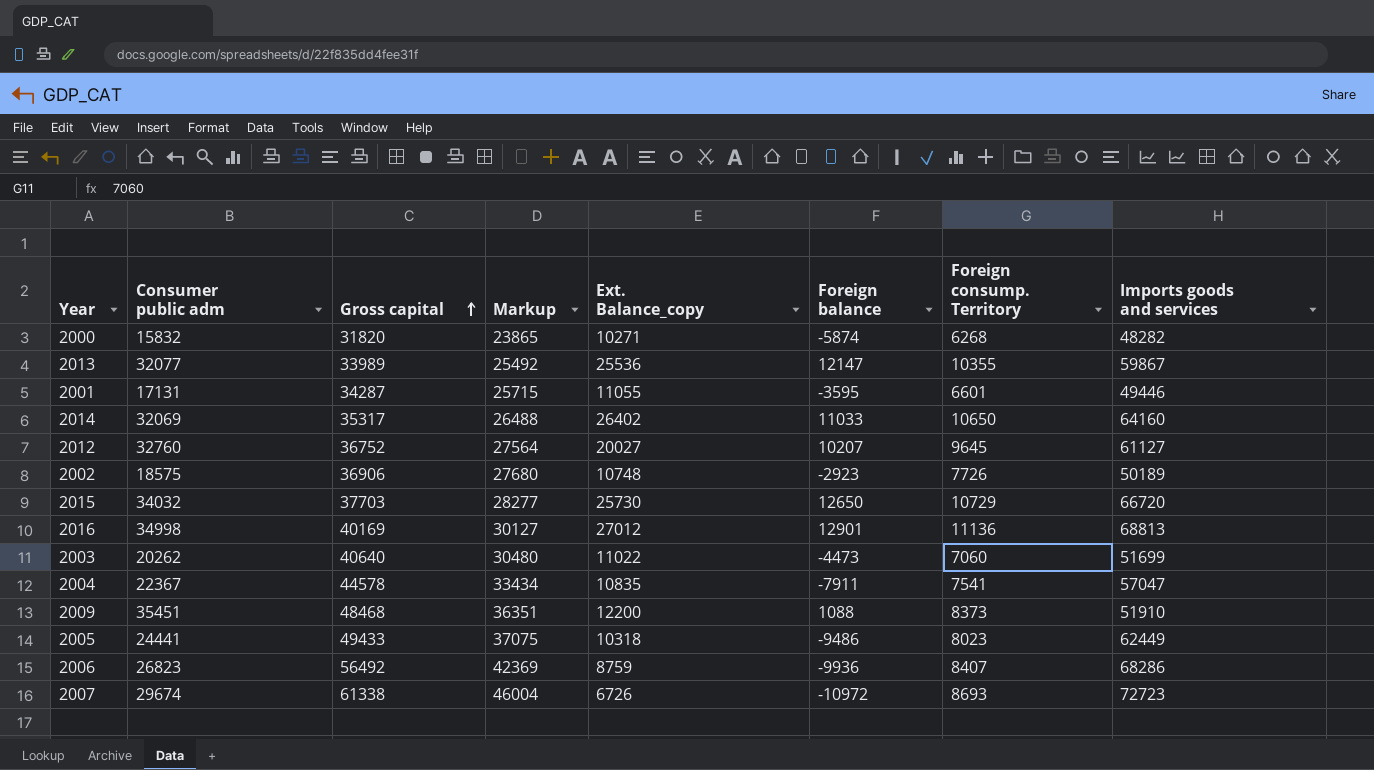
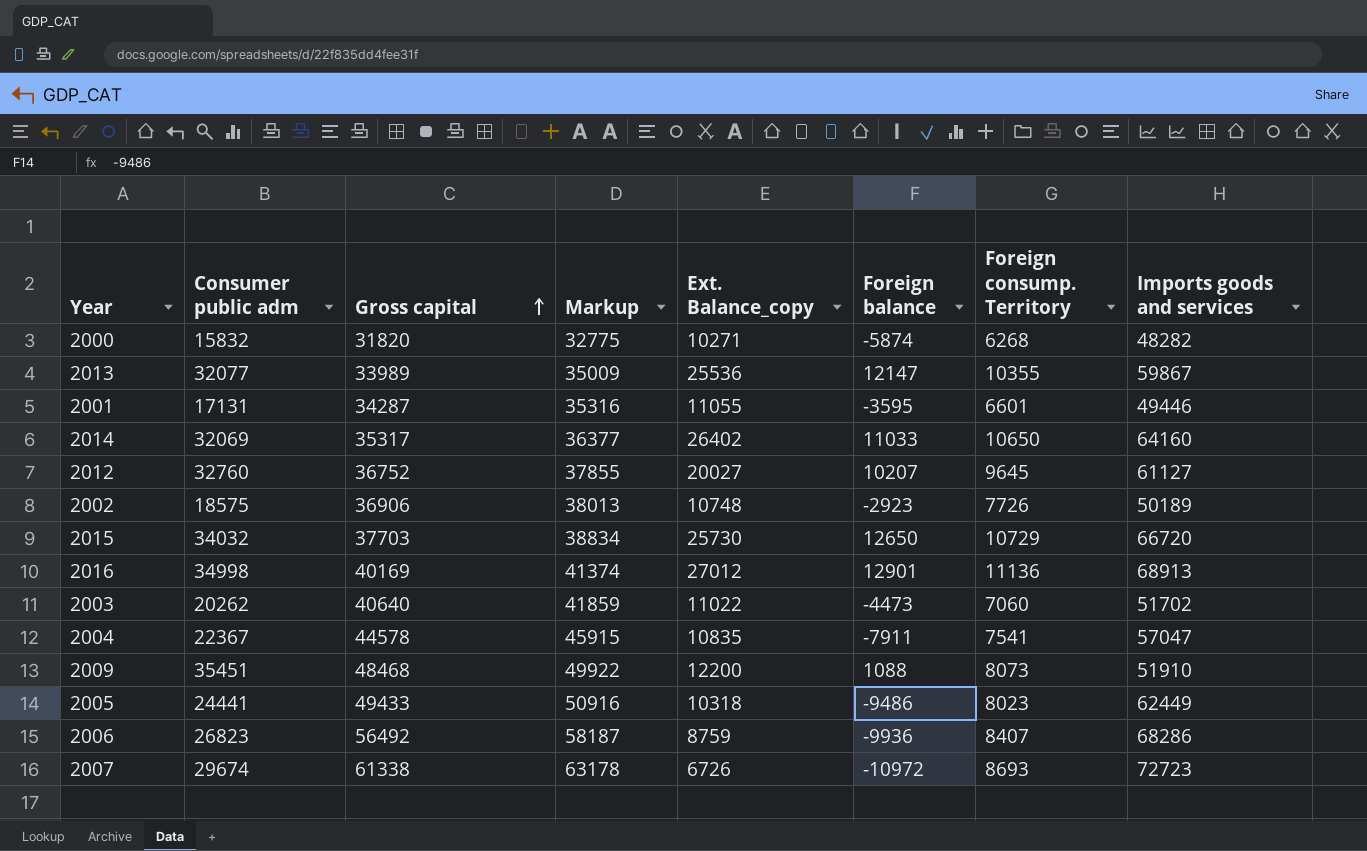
column Markup | formula: [Gross capital] * 0.75 -> [Gross capital] * 1.03
2016 | Imports goods and services: 68813 -> 68913
2003 | Imports goods and services: 51699 -> 51702
2009 | Foreign consump. Territory: 8373 -> 8073

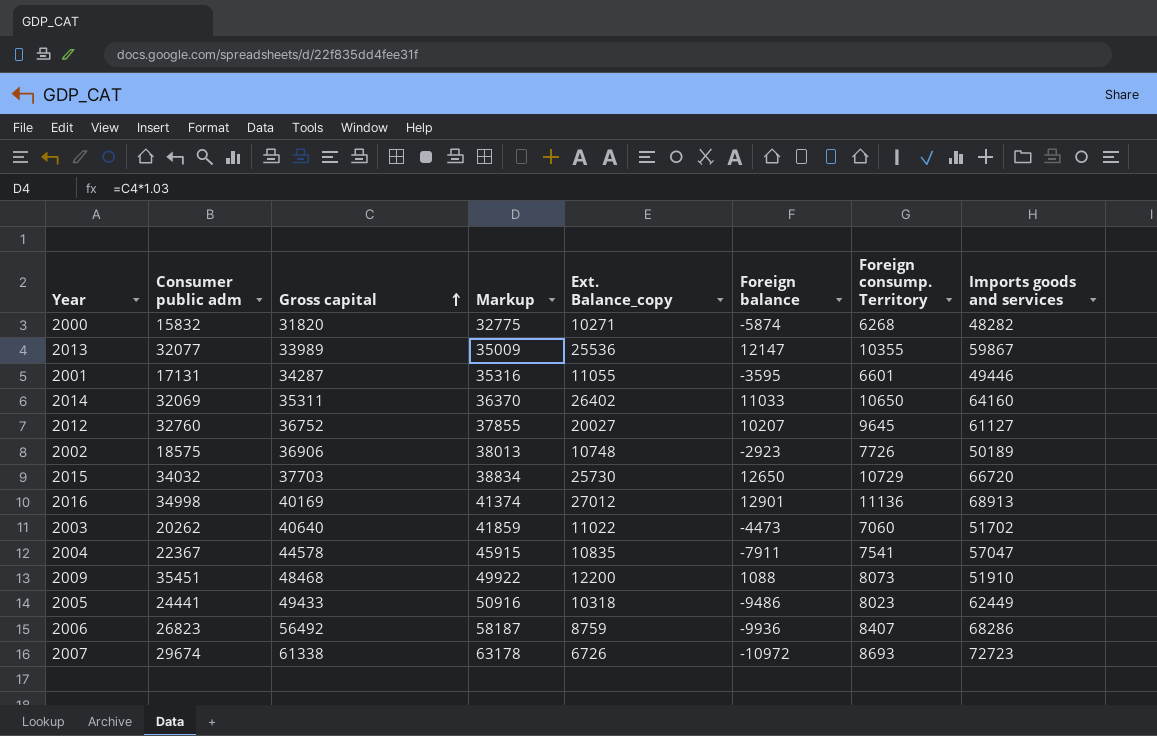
2014 | Gross capital: 35317 -> 35311
2014 | Markup: 36377 -> 36370

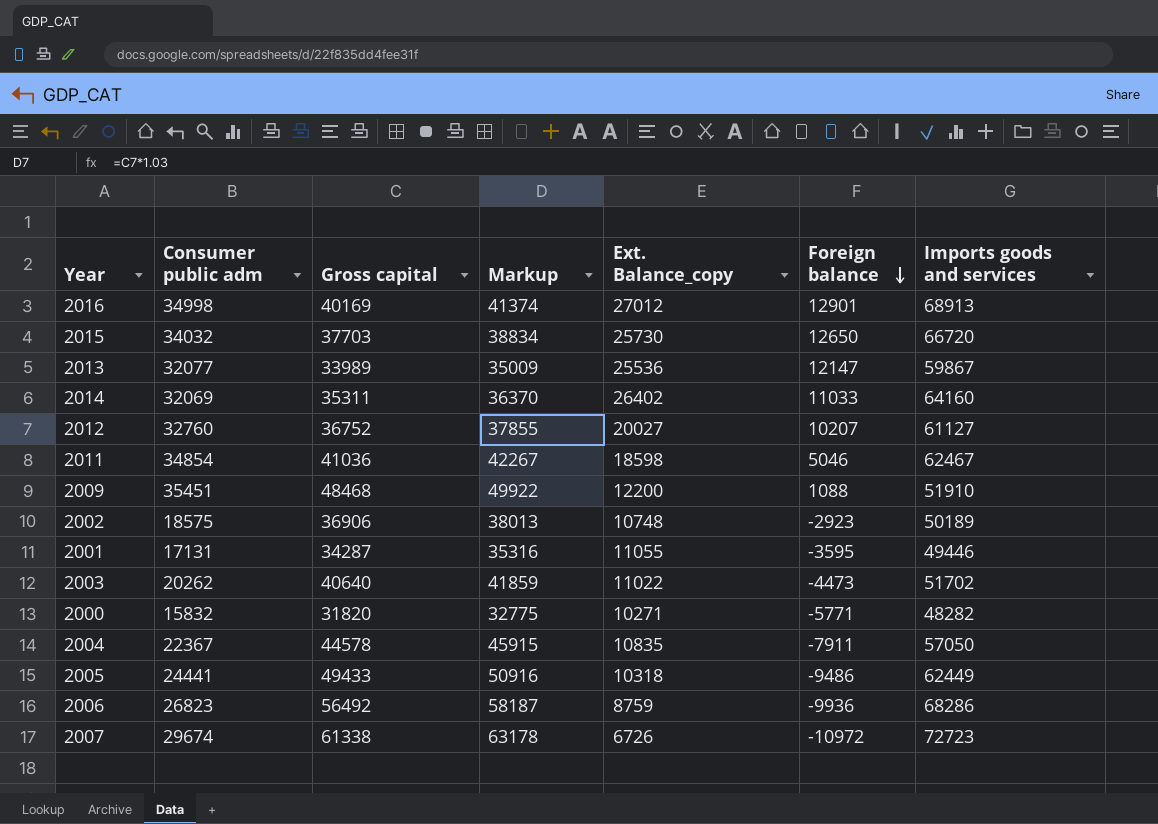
row order: Gross capital ascending -> Foreign balance descending
column Foreign consump. Territory | position: 7 -> none
row 2011: none -> 34854 | 41036 | 42267 | 18598 | 5046 | 62467
2000 | Foreign balance: -5874 -> -5771
2004 | Imports goods and services: 57047 -> 57050

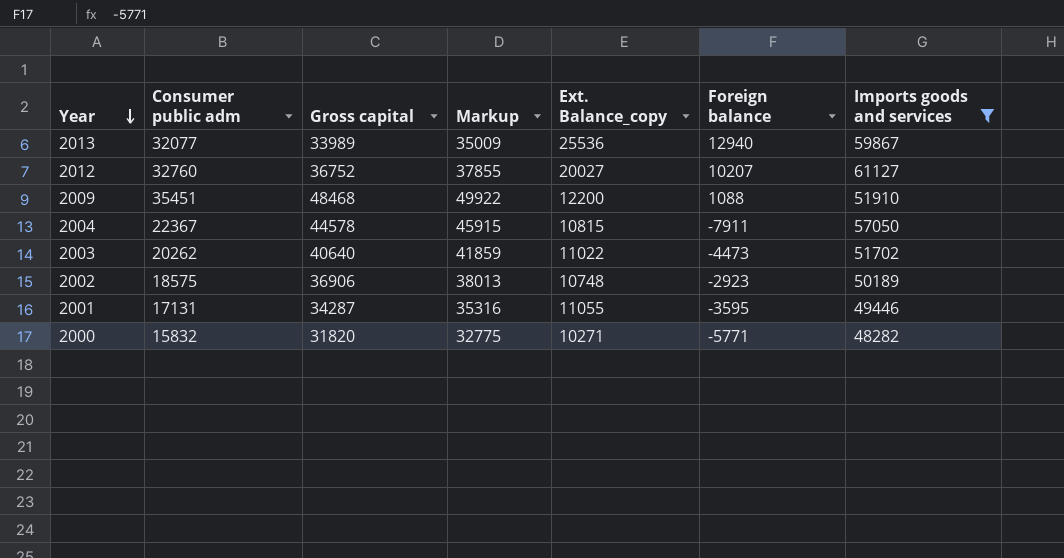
filter: none -> Imports goods and services <= 61127
row order: Foreign balance descending -> Year descending
2013 | Foreign balance: 12147 -> 12940
2004 | Ext. Balance_copy: 10835 -> 10815

